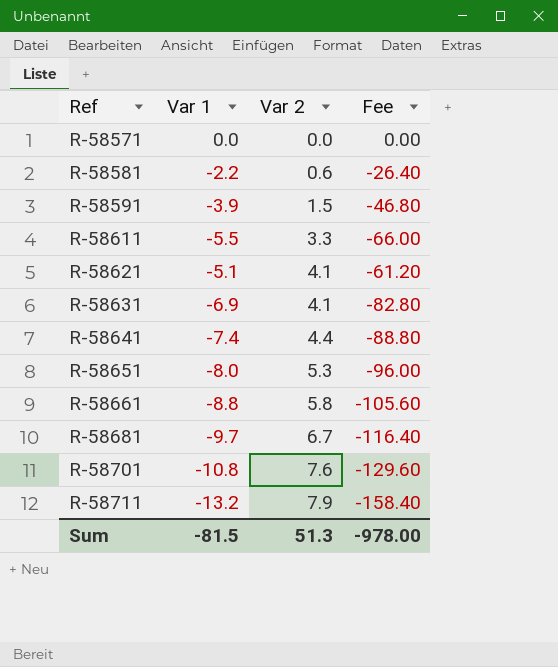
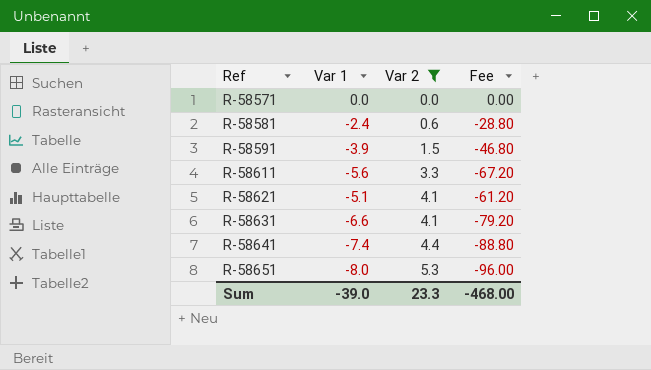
filter: none -> Var 2 <= 5.3
R-58581 | Var 1: -2.2 -> -2.4
R-58581 | Fee: -26.40 -> -28.80
R-58611 | Var 1: -5.5 -> -5.6
R-58611 | Fee: -66.00 -> -67.20
R-58631 | Var 1: -6.9 -> -6.6
R-58631 | Fee: -82.80 -> -79.20
Sum | Var 1: -81.5 -> -39.0
Sum | Var 2: 51.3 -> 23.3
Sum | Fee: -978.00 -> -468.00

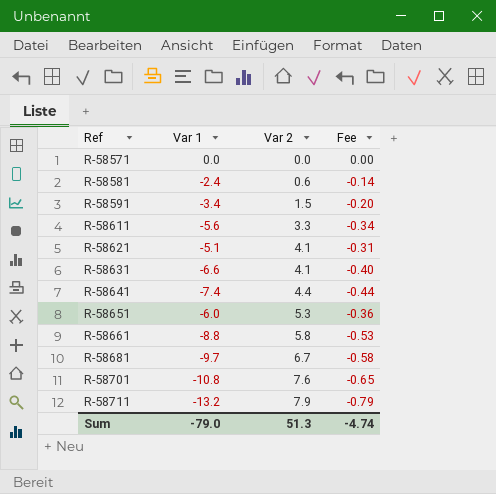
filter: Var 2 <= 5.3 -> none
column Fee | formula: [Var 1] * 12 -> [Var 1] * 0.06
R-58591 | Var 1: -3.9 -> -3.4
R-58651 | Var 1: -8.0 -> -6.0
Sum | Var 1: -39.0 -> -79.0
Sum | Var 2: 23.3 -> 51.3
Sum | Fee: -468.00 -> -4.74

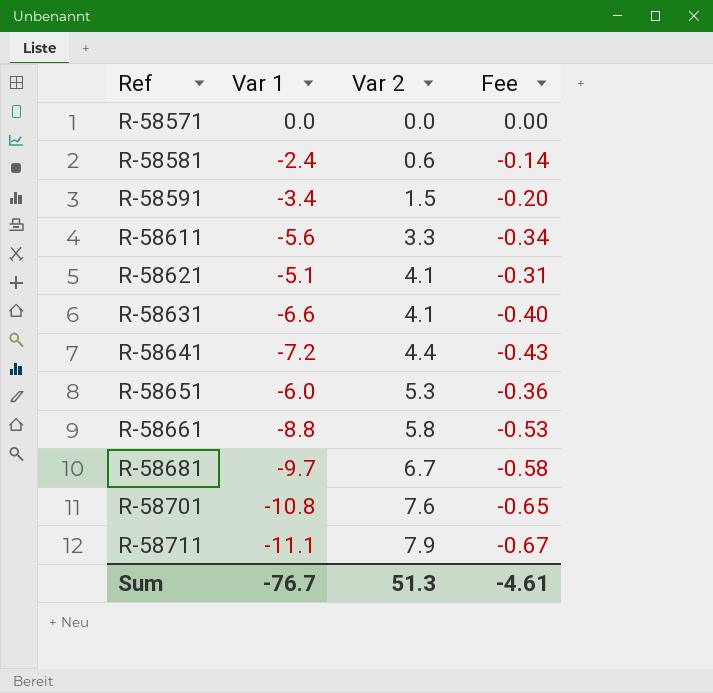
R-58641 | Var 1: -7.4 -> -7.2
R-58641 | Fee: -0.44 -> -0.43
R-58711 | Var 1: -13.2 -> -11.1
R-58711 | Fee: -0.79 -> -0.67
Sum | Var 1: -79.0 -> -76.7
Sum | Fee: -4.74 -> -4.61

